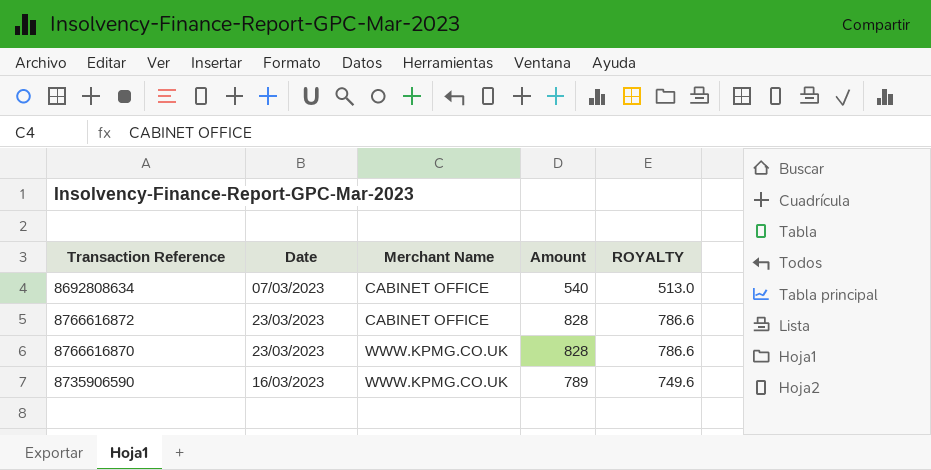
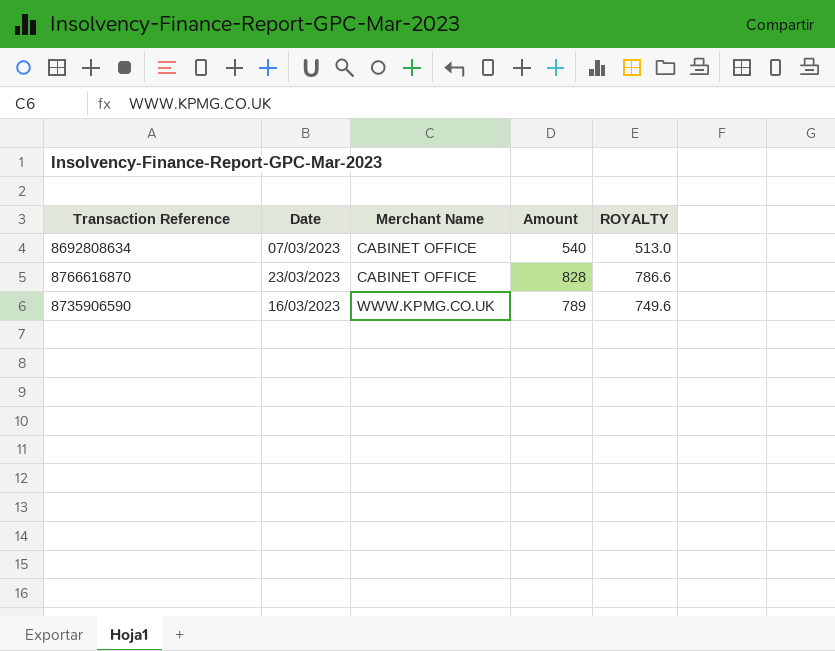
row 8766616872: 23/03/2023 | CABINET OFFICE | 828 | 786.6 -> none
8766616870 | Merchant Name: WWW.KPMG.CO.UK -> CABINET OFFICE

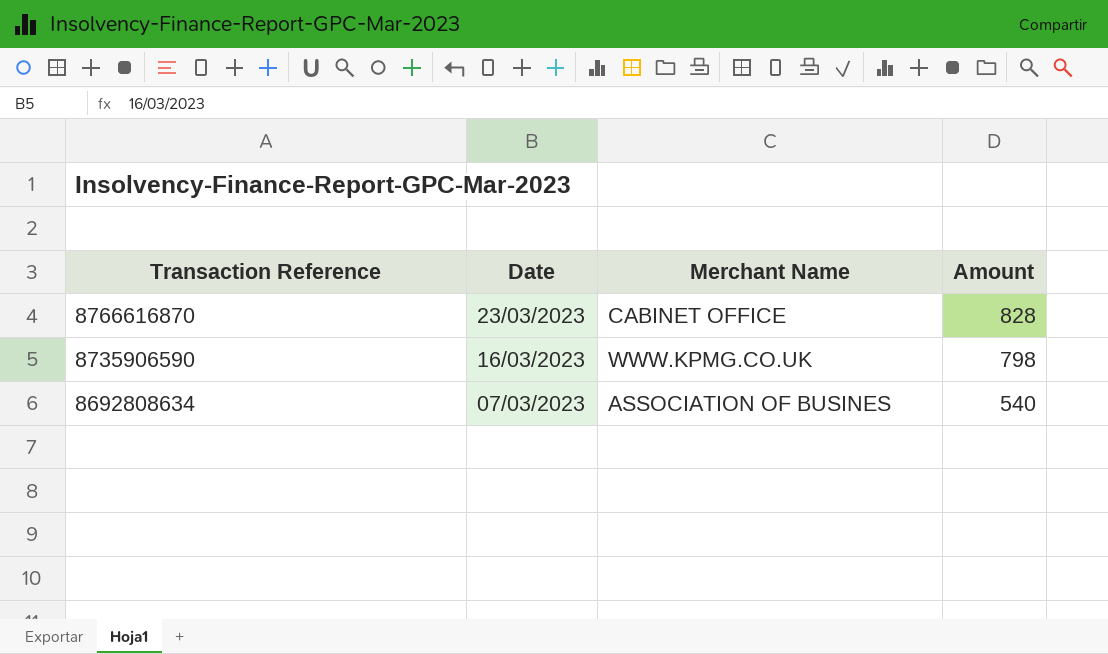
row order: Merchant Name ascending -> Transaction Reference descending
column ROYALTY | formula: [Amount] * 0.95 -> none
8735906590 | Amount: 789 -> 798
8692808634 | Merchant Name: CABINET OFFICE -> ASSOCIATION OF BUSINES

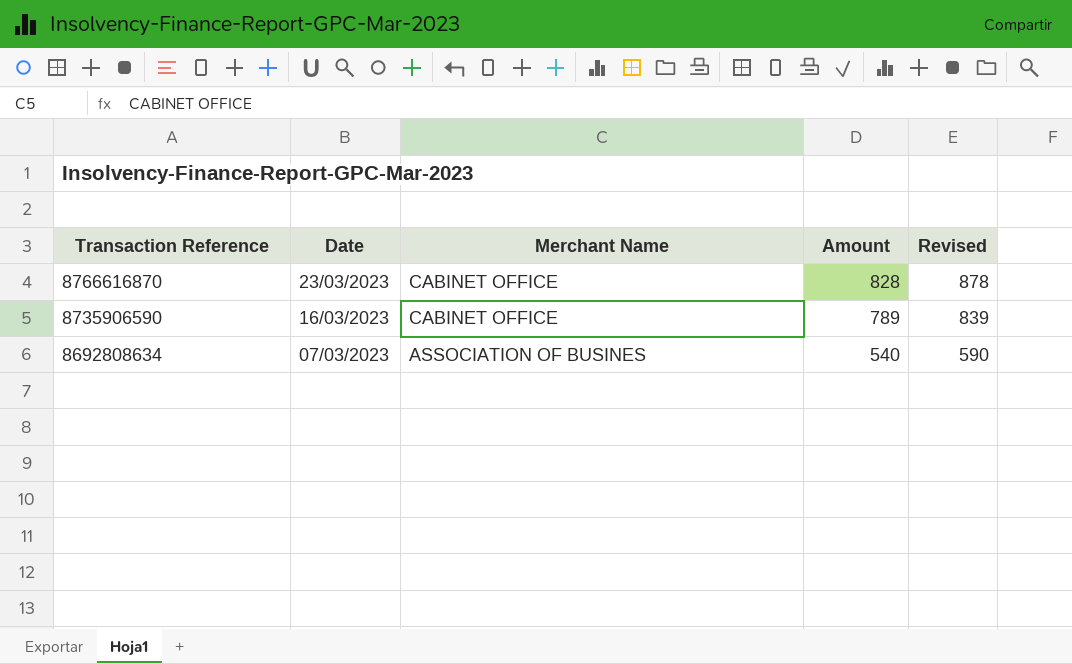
column Revised | formula: none -> [Amount] + 50
8735906590 | Merchant Name: WWW.KPMG.CO.UK -> CABINET OFFICE
8735906590 | Amount: 798 -> 789

